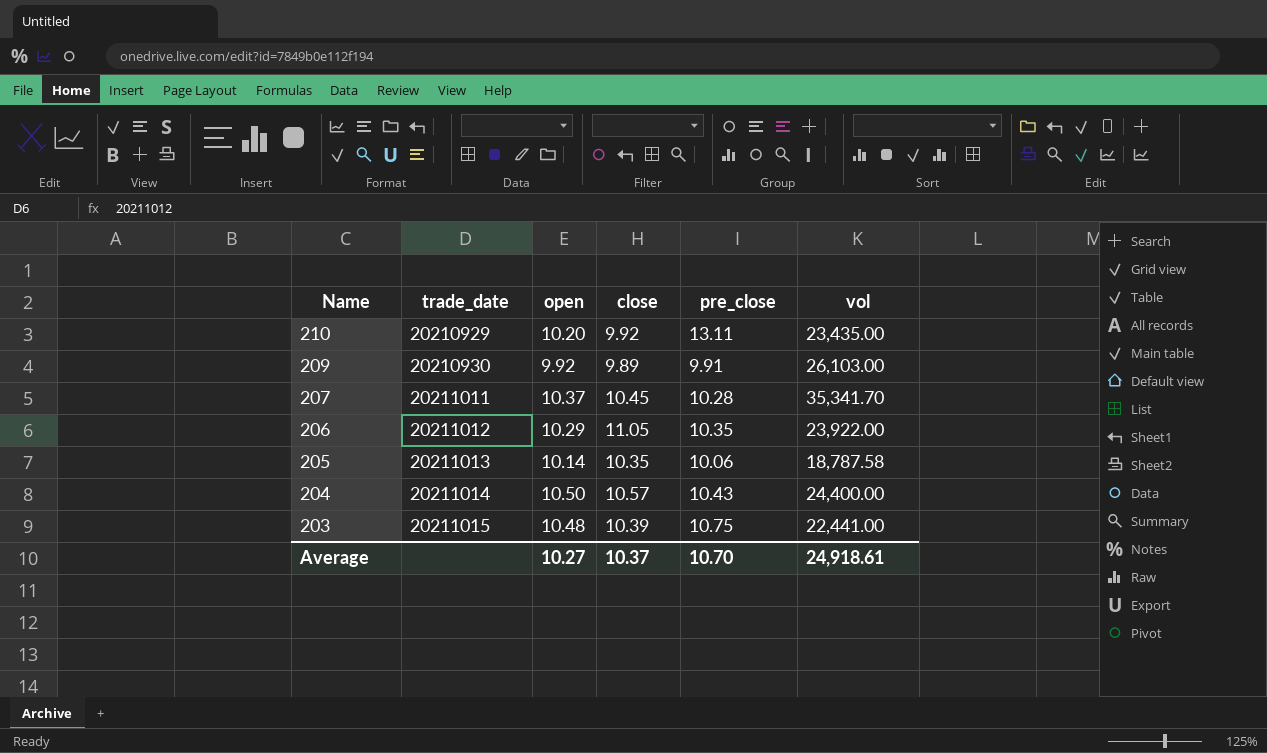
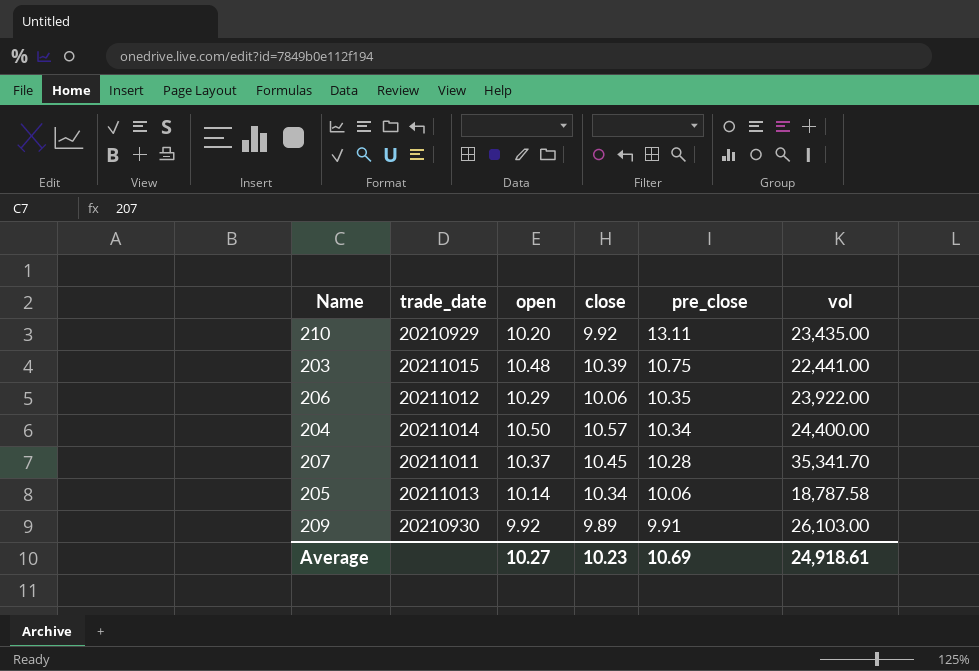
row order: Name descending -> pre_close descending
206 | close: 11.05 -> 10.06
204 | pre_close: 10.43 -> 10.34
205 | close: 10.35 -> 10.34
Average | close: 10.37 -> 10.23
Average | pre_close: 10.70 -> 10.69

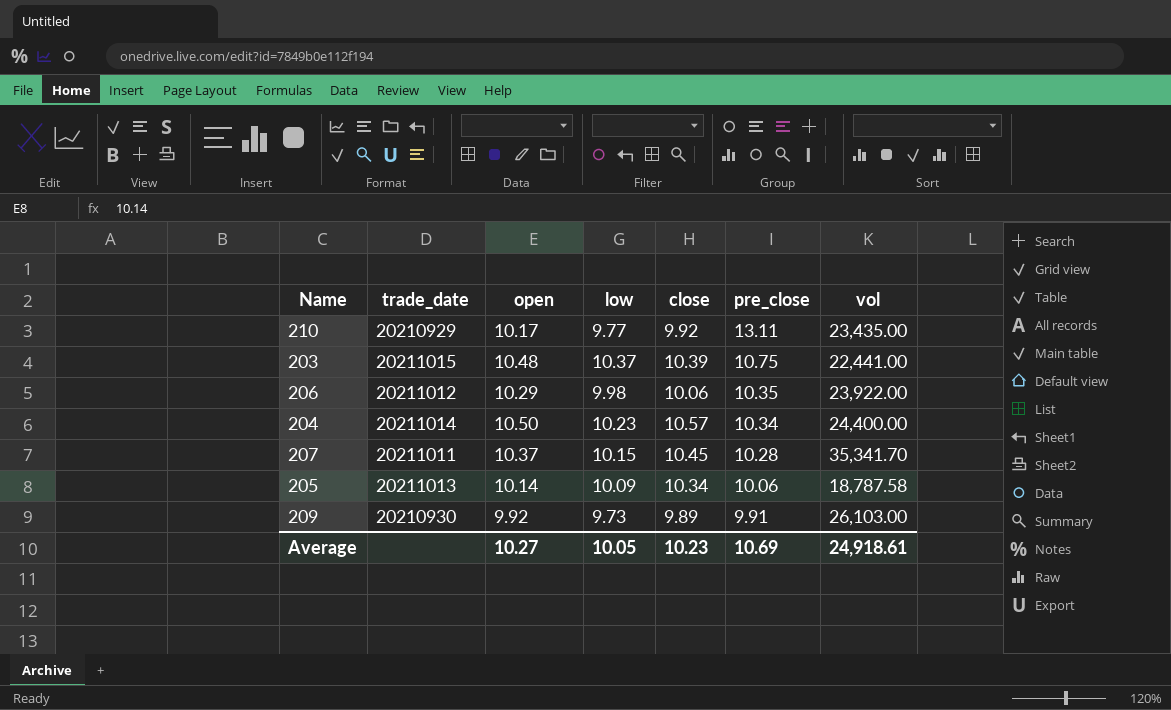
column low | position: none -> 4
210 | open: 10.20 -> 10.17

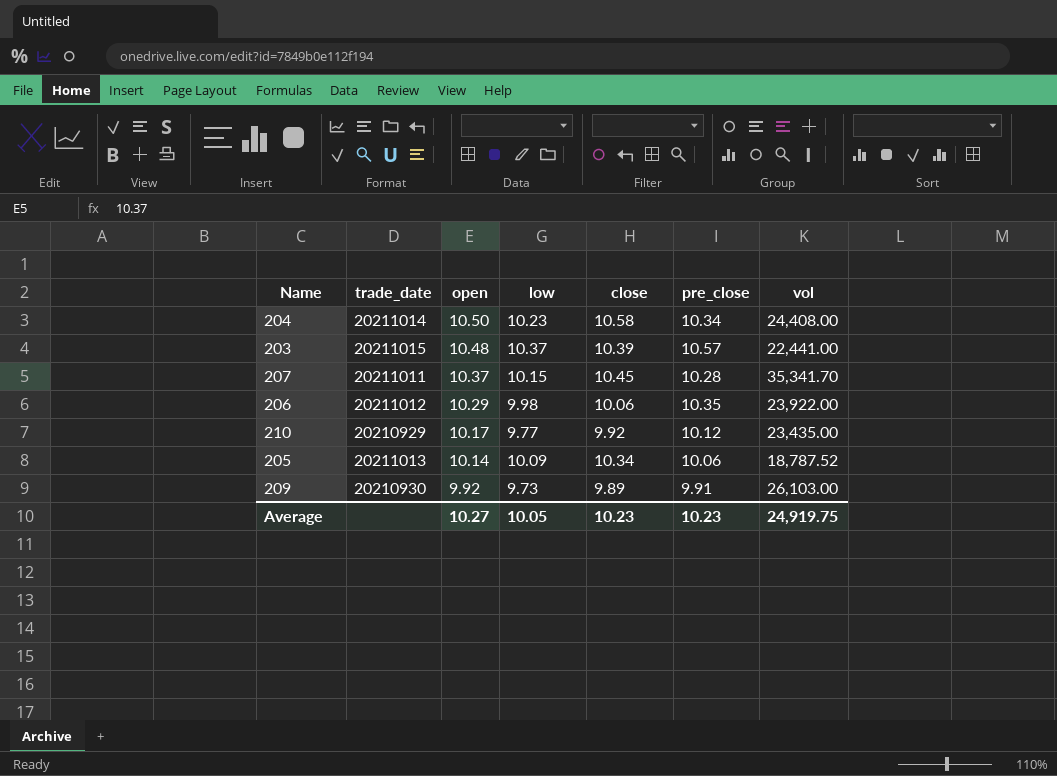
row order: pre_close descending -> open descending
204 | close: 10.57 -> 10.58
204 | vol: 24,400.00 -> 24,408.00
203 | pre_close: 10.75 -> 10.57
210 | pre_close: 13.11 -> 10.12
205 | vol: 18,787.58 -> 18,787.52
Average | pre_close: 10.69 -> 10.23
Average | vol: 24,918.61 -> 24,919.75

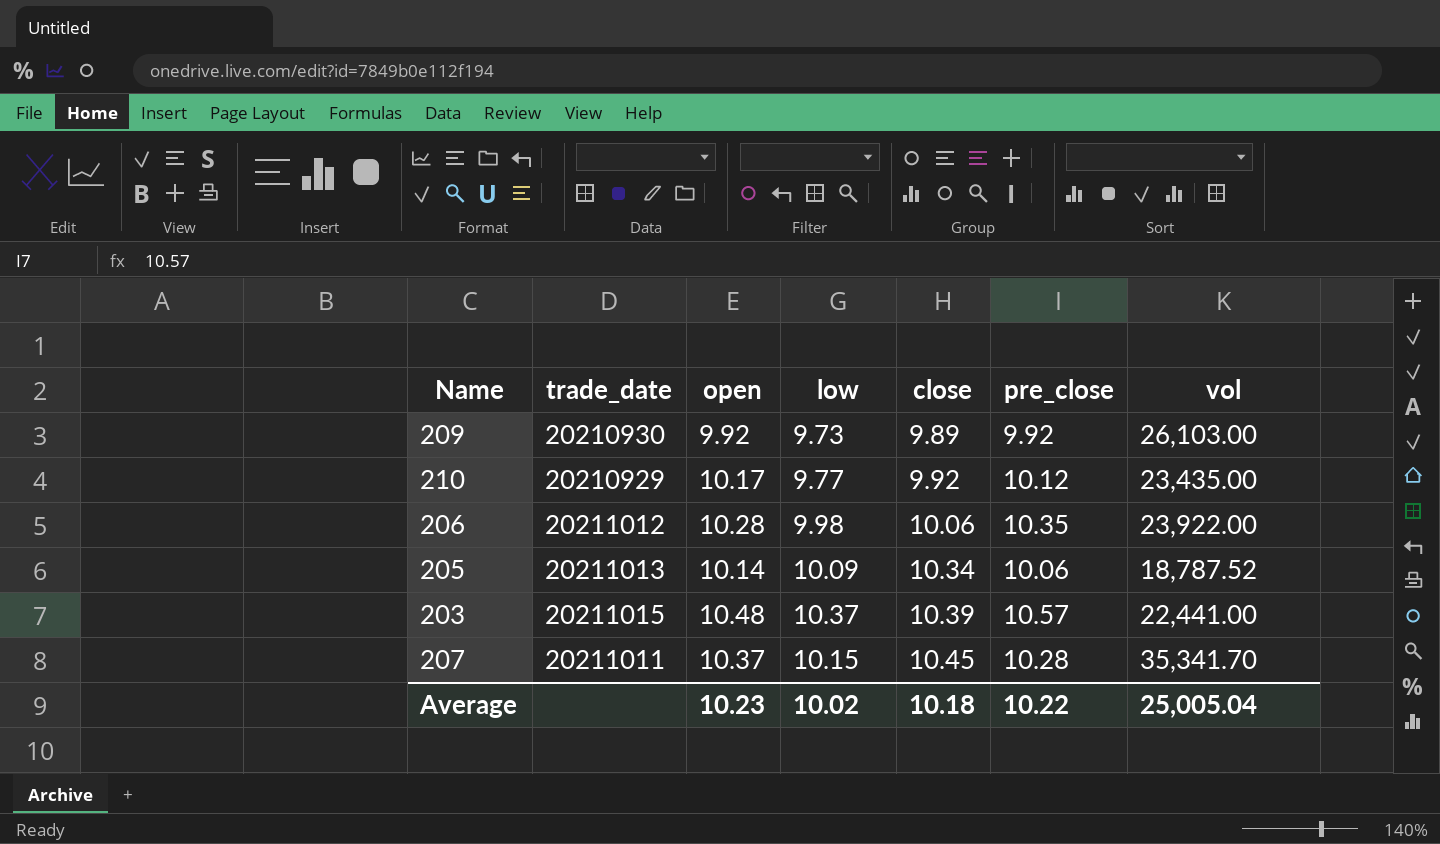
row order: open descending -> close ascending
row 204: 20211014 | 10.50 | 10.23 | 10.58 | 10.34 | 24,408.00 -> none
209 | pre_close: 9.91 -> 9.92
206 | open: 10.29 -> 10.28
Average | open: 10.27 -> 10.23
Average | low: 10.05 -> 10.02
Average | close: 10.23 -> 10.18
Average | pre_close: 10.23 -> 10.22
Average | vol: 24,919.75 -> 25,005.04

